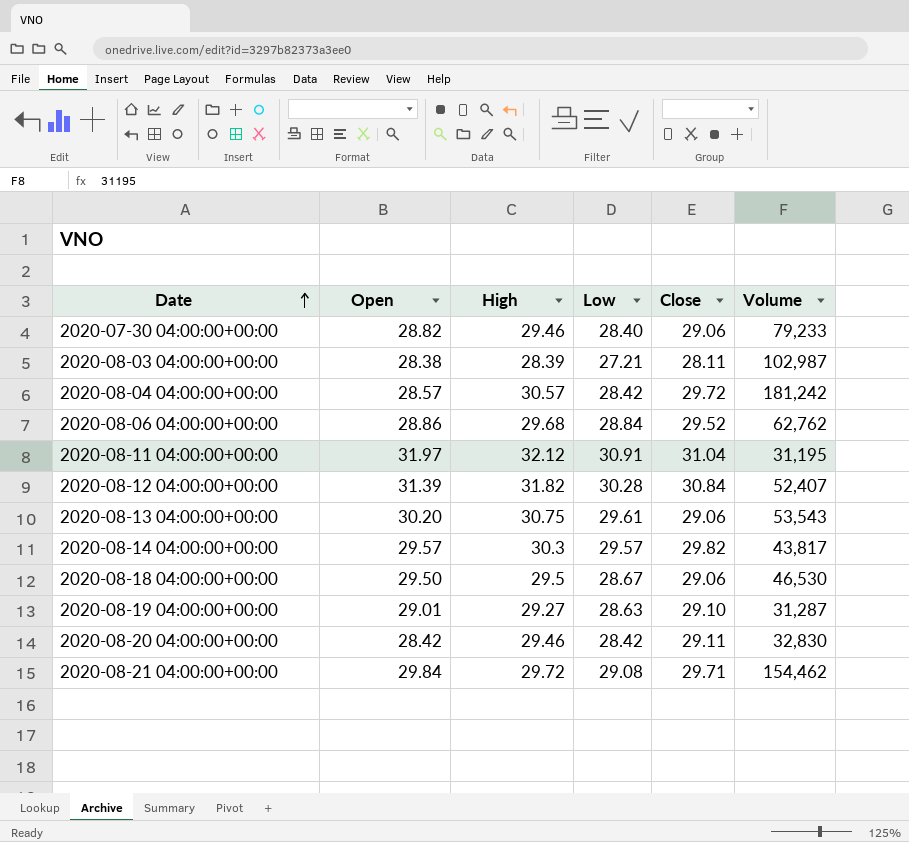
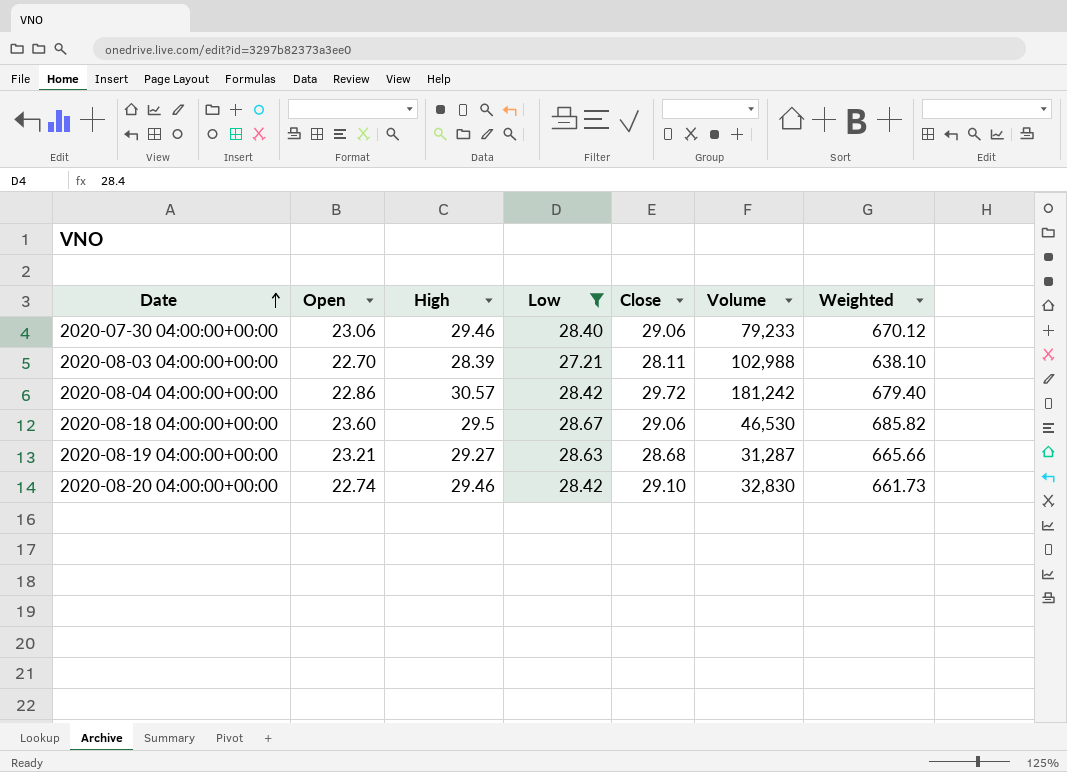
filter: none -> Low <= 28.67
column Weighted | formula: none -> [Open] * [Close]
2020-07-30 04:00:00+00:00 | Open: 28.82 -> 23.06
2020-08-03 04:00:00+00:00 | Open: 28.38 -> 22.70
2020-08-03 04:00:00+00:00 | Volume: 102,987 -> 102,988
2020-08-04 04:00:00+00:00 | Open: 28.57 -> 22.86
2020-08-18 04:00:00+00:00 | Open: 29.50 -> 23.60
2020-08-19 04:00:00+00:00 | Open: 29.01 -> 23.21
2020-08-19 04:00:00+00:00 | Close: 29.10 -> 28.68
2020-08-20 04:00:00+00:00 | Open: 28.42 -> 22.74
2020-08-20 04:00:00+00:00 | Close: 29.11 -> 29.10

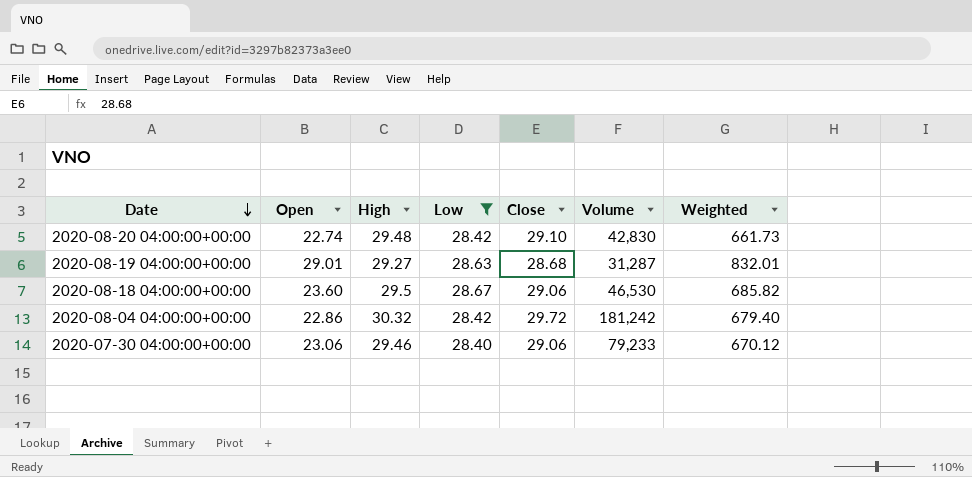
row order: Date ascending -> Date descending
row 2020-08-03 04:00:00+00:00: 22.70 | 28.39 | 27.21 | 28.11 | 102,988 | 638.10 -> none
2020-08-20 04:00:00+00:00 | High: 29.46 -> 29.48
2020-08-20 04:00:00+00:00 | Volume: 32,830 -> 42,830
2020-08-19 04:00:00+00:00 | Open: 23.21 -> 29.01
2020-08-19 04:00:00+00:00 | Weighted: 665.66 -> 832.01
2020-08-04 04:00:00+00:00 | High: 30.57 -> 30.32

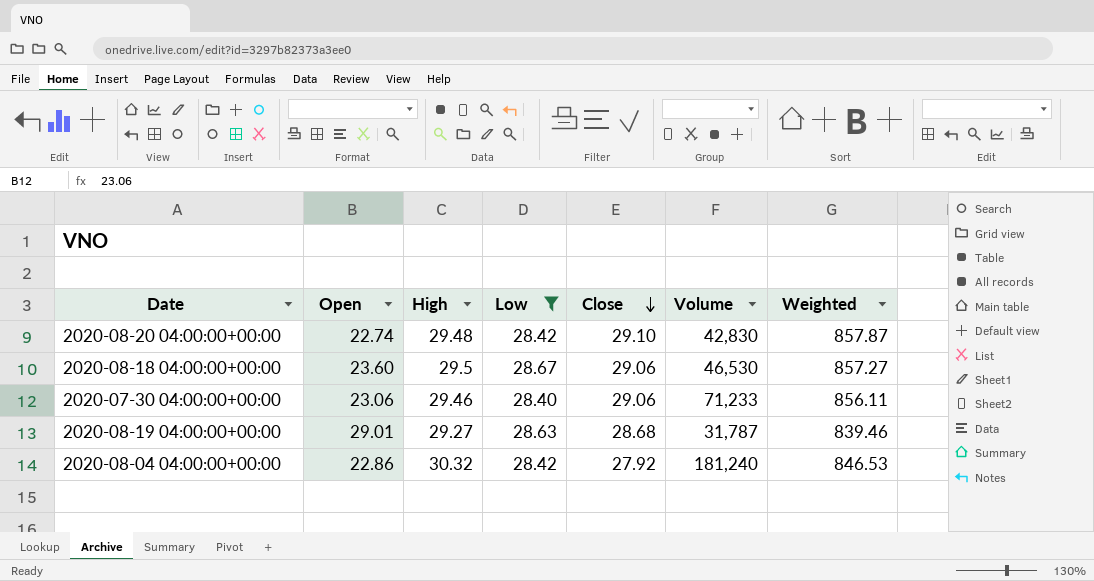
row order: Date descending -> Close descending
column Weighted | formula: [Open] * [Close] -> [High] * [Close]
2020-07-30 04:00:00+00:00 | Volume: 79,233 -> 71,233
2020-08-19 04:00:00+00:00 | Volume: 31,287 -> 31,787
2020-08-04 04:00:00+00:00 | Close: 29.72 -> 27.92
2020-08-04 04:00:00+00:00 | Volume: 181,242 -> 181,240

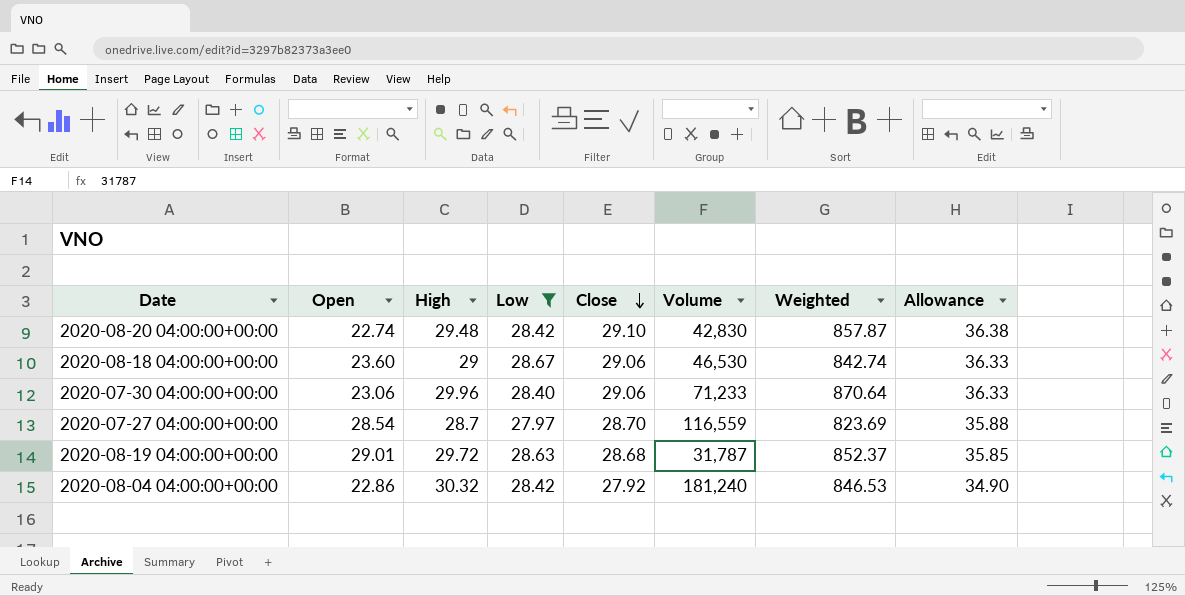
column Allowance | formula: none -> [Close] * 1.25
2020-08-18 04:00:00+00:00 | High: 29.5 -> 29
2020-08-18 04:00:00+00:00 | Weighted: 857.27 -> 842.74
2020-07-30 04:00:00+00:00 | High: 29.46 -> 29.96
2020-07-30 04:00:00+00:00 | Weighted: 856.11 -> 870.64
row 2020-07-27 04:00:00+00:00: none -> 28.54 | 28.7 | 27.97 | 28.70 | 116,559 | 823.69 | 35.88
2020-08-19 04:00:00+00:00 | High: 29.27 -> 29.72
2020-08-19 04:00:00+00:00 | Weighted: 839.46 -> 852.37

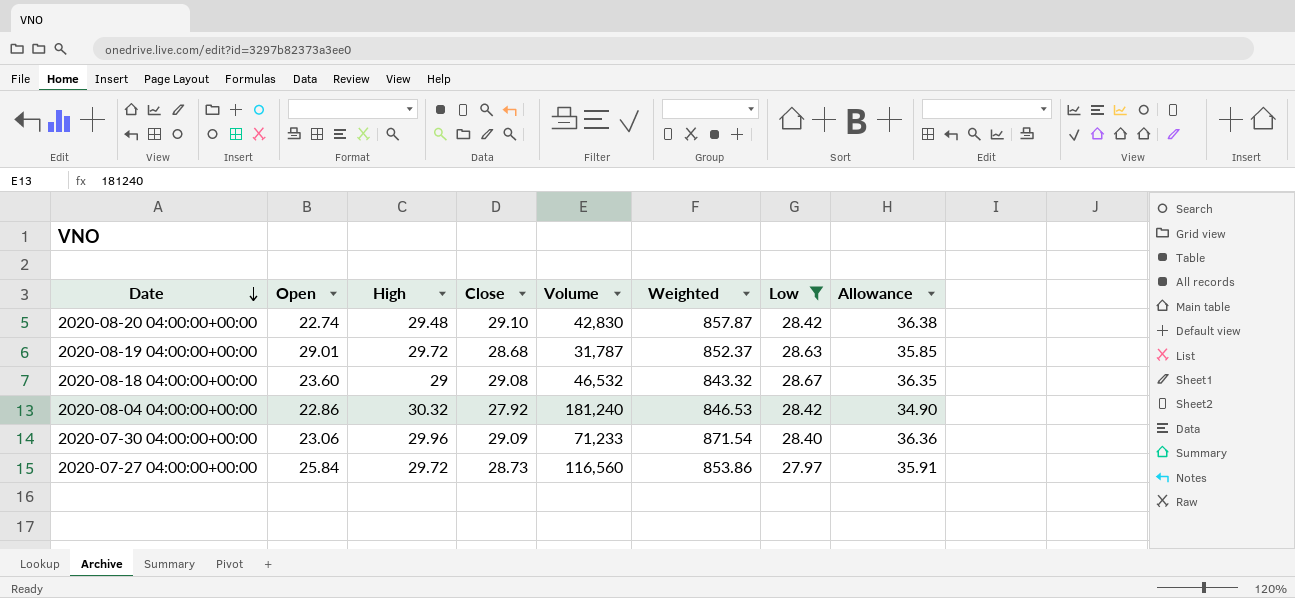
row order: Close descending -> Date descending
column Low | position: 4 -> 7
2020-08-18 04:00:00+00:00 | Close: 29.06 -> 29.08
2020-08-18 04:00:00+00:00 | Volume: 46,530 -> 46,532
2020-08-18 04:00:00+00:00 | Weighted: 842.74 -> 843.32
2020-08-18 04:00:00+00:00 | Allowance: 36.33 -> 36.35
2020-07-30 04:00:00+00:00 | Close: 29.06 -> 29.09
2020-07-30 04:00:00+00:00 | Weighted: 870.64 -> 871.54
2020-07-30 04:00:00+00:00 | Allowance: 36.33 -> 36.36
2020-07-27 04:00:00+00:00 | Open: 28.54 -> 25.84
2020-07-27 04:00:00+00:00 | High: 28.7 -> 29.72
2020-07-27 04:00:00+00:00 | Close: 28.70 -> 28.73
2020-07-27 04:00:00+00:00 | Volume: 116,559 -> 116,560
2020-07-27 04:00:00+00:00 | Weighted: 823.69 -> 853.86
2020-07-27 04:00:00+00:00 | Allowance: 35.88 -> 35.91

